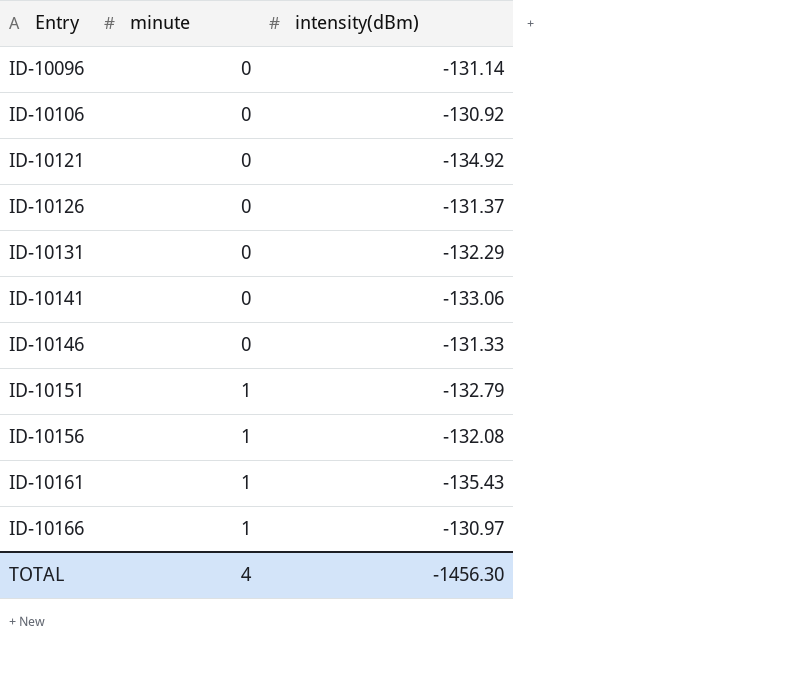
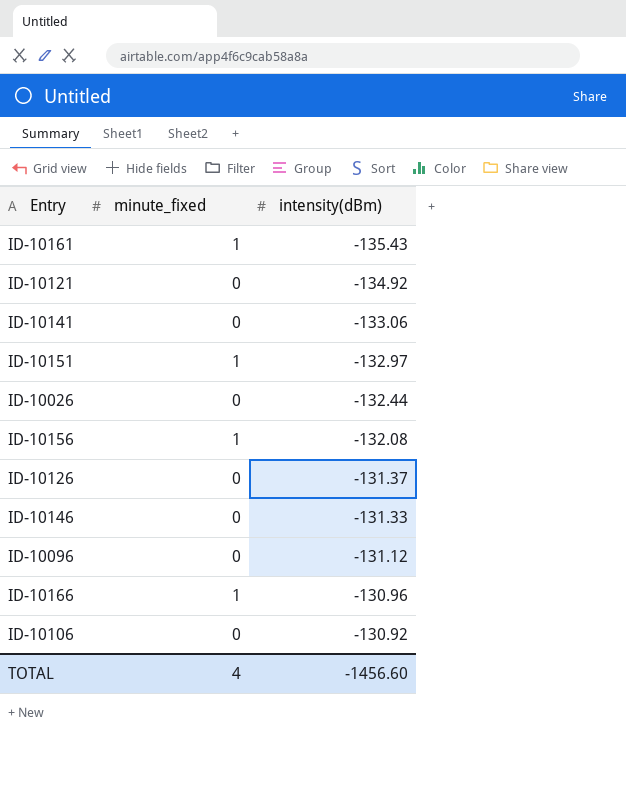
row order: Entry ascending -> intensity(dBm) ascending
column name: minute -> minute_fixed
row ID-10131: 0 | -132.29 -> none
ID-10151 | intensity(dBm): -132.79 -> -132.97
row ID-10026: none -> 0 | -132.44
ID-10096 | intensity(dBm): -131.14 -> -131.12
ID-10166 | intensity(dBm): -130.97 -> -130.96
TOTAL | intensity(dBm): -1456.30 -> -1456.60

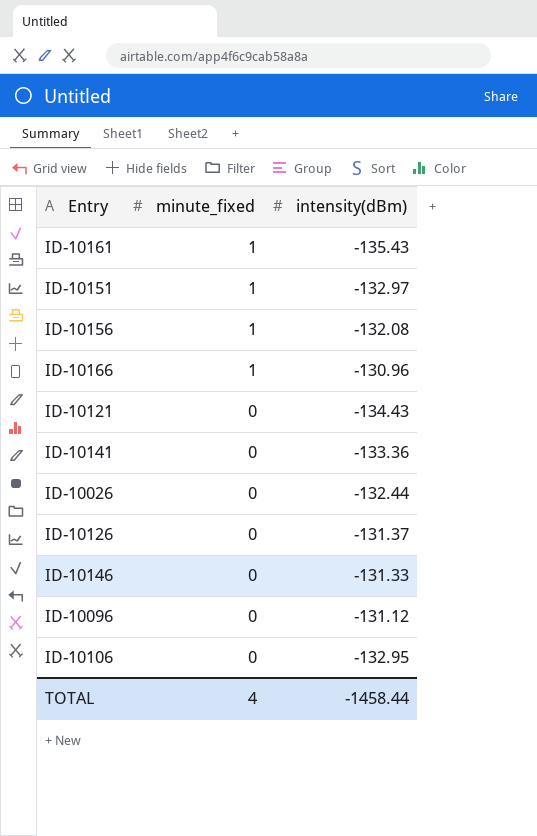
row order: intensity(dBm) ascending -> minute_fixed descending
ID-10121 | intensity(dBm): -134.92 -> -134.43
ID-10141 | intensity(dBm): -133.06 -> -133.36
ID-10106 | intensity(dBm): -130.92 -> -132.95
TOTAL | intensity(dBm): -1456.60 -> -1458.44

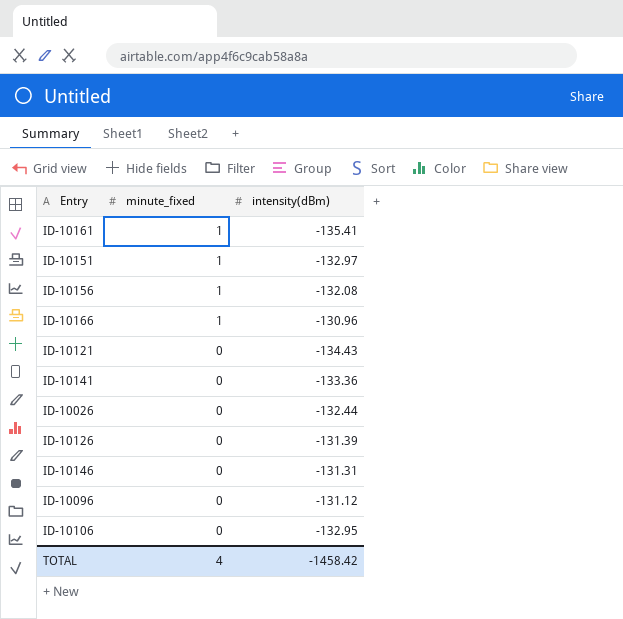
ID-10161 | intensity(dBm): -135.43 -> -135.41
ID-10126 | intensity(dBm): -131.37 -> -131.39
ID-10146 | intensity(dBm): -131.33 -> -131.31
TOTAL | intensity(dBm): -1458.44 -> -1458.42

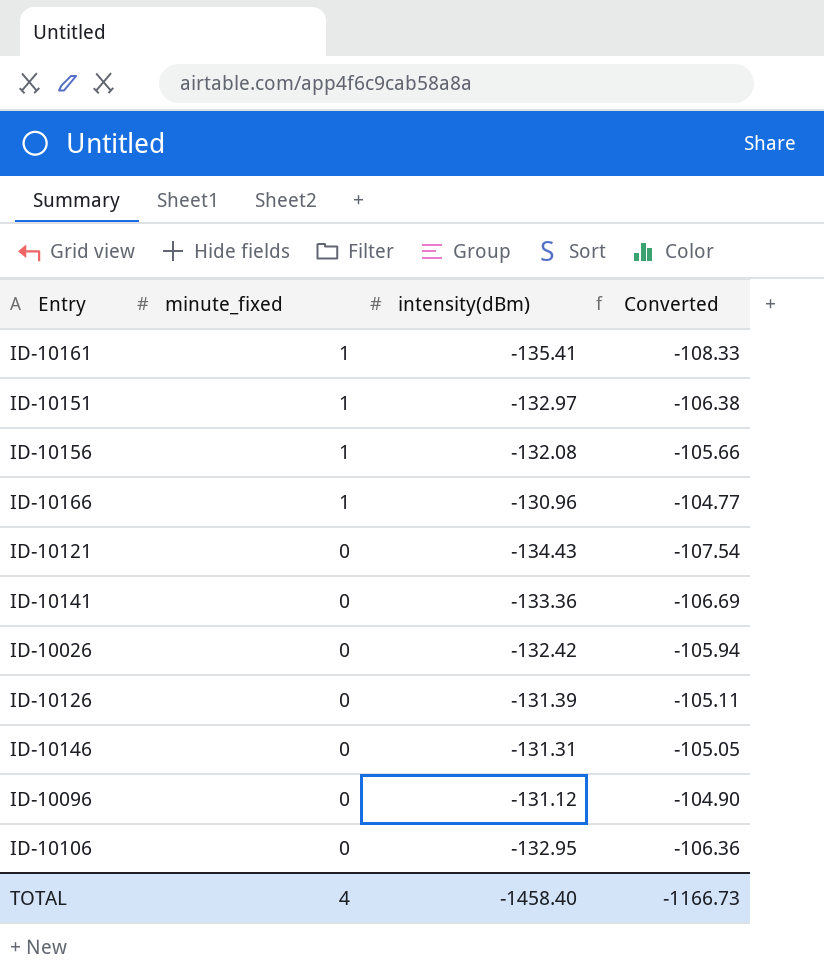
column Converted | formula: none -> [intensity(dBm)] * 0.8
ID-10026 | intensity(dBm): -132.44 -> -132.42
TOTAL | intensity(dBm): -1458.42 -> -1458.40

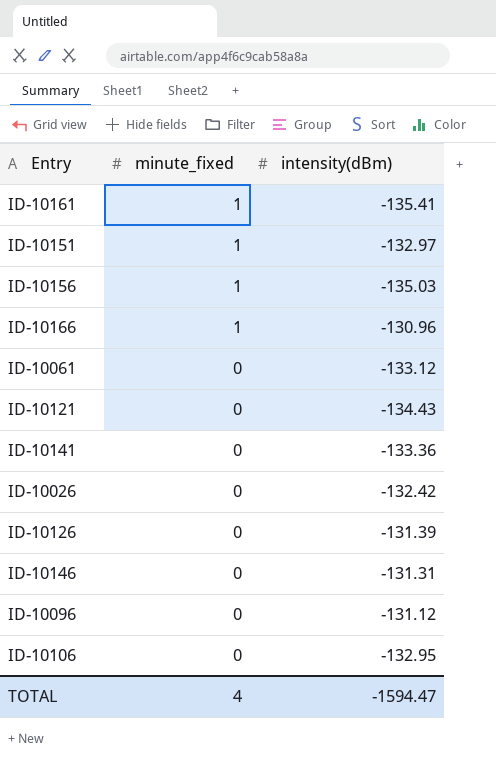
column Converted | formula: [intensity(dBm)] * 0.8 -> none
ID-10156 | intensity(dBm): -132.08 -> -135.03
row ID-10061: none -> 0 | -133.12
TOTAL | intensity(dBm): -1458.40 -> -1594.47

